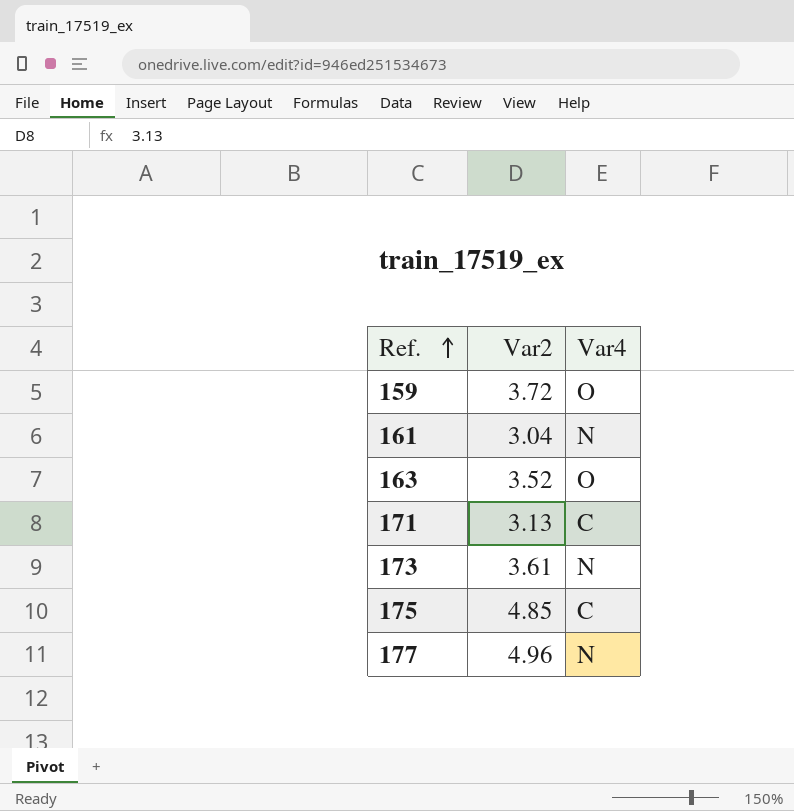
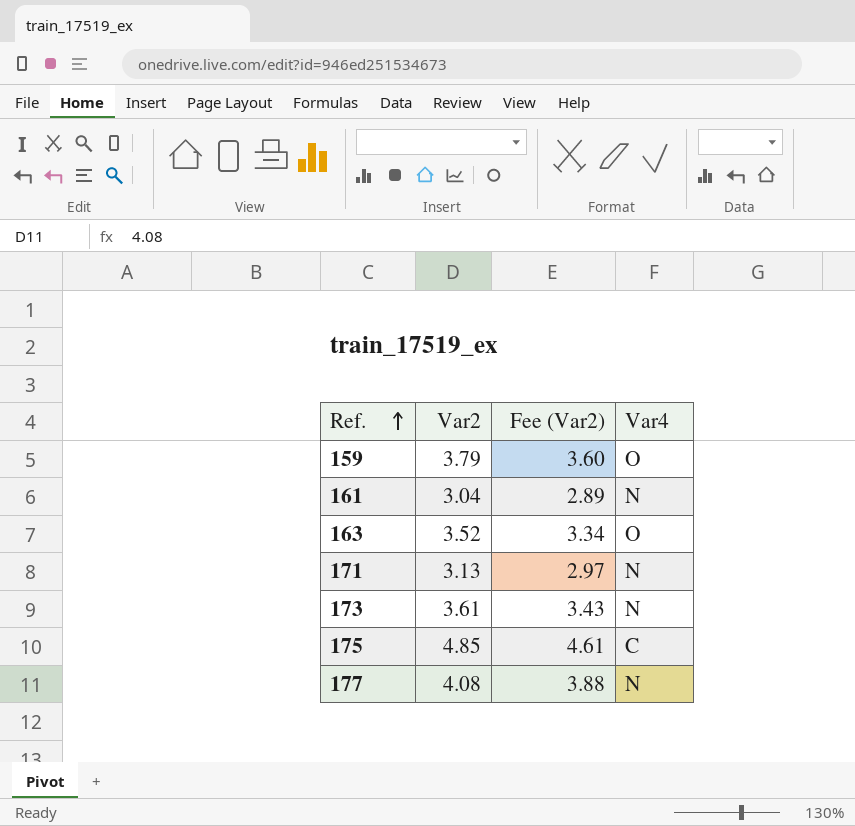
column Fee (Var2) | formula: none -> [Var2] * 0.95
159 | Var2: 3.72 -> 3.79
171 | Var4: C -> N
177 | Var2: 4.96 -> 4.08

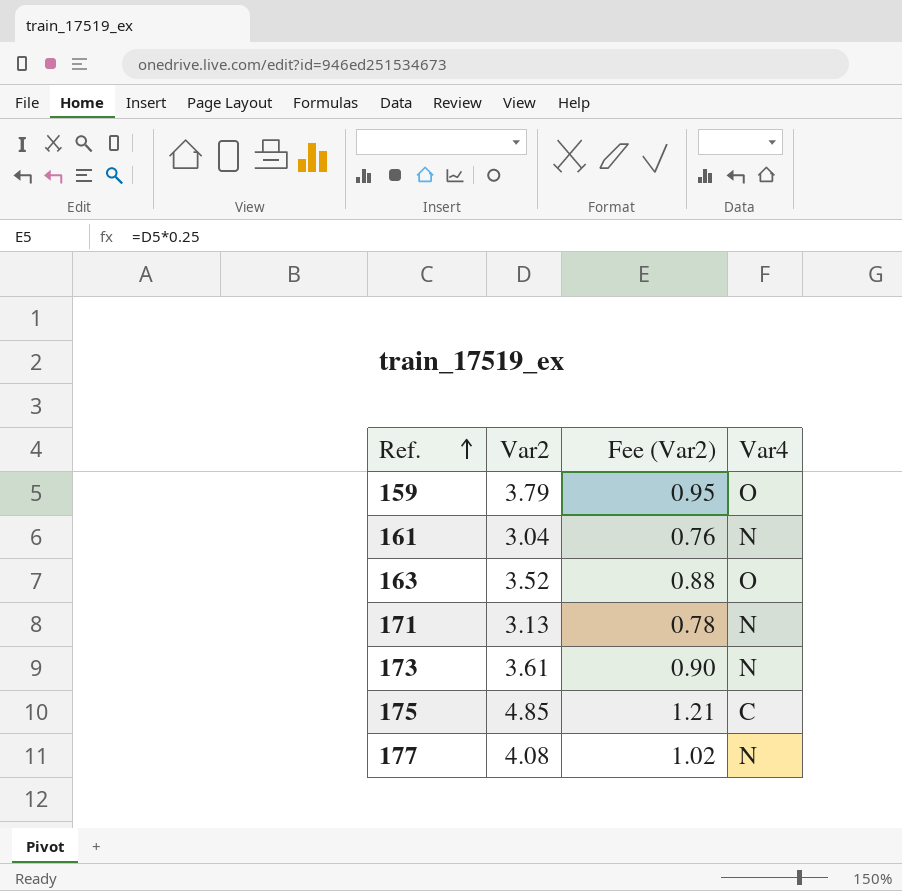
column Fee (Var2) | formula: [Var2] * 0.95 -> [Var2] * 0.25

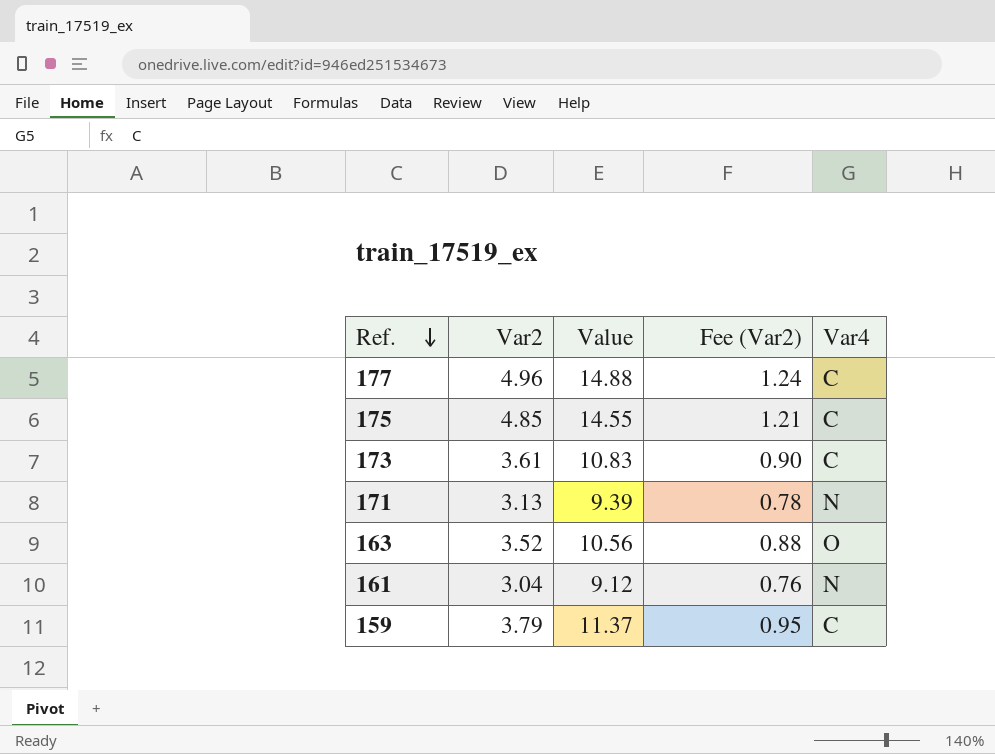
row order: Ref. ascending -> Ref. descending
column Value | formula: none -> [Var2] * 3
177 | Var2: 4.08 -> 4.96
177 | Fee (Var2): 1.02 -> 1.24
177 | Var4: N -> C
173 | Var4: N -> C
159 | Var4: O -> C

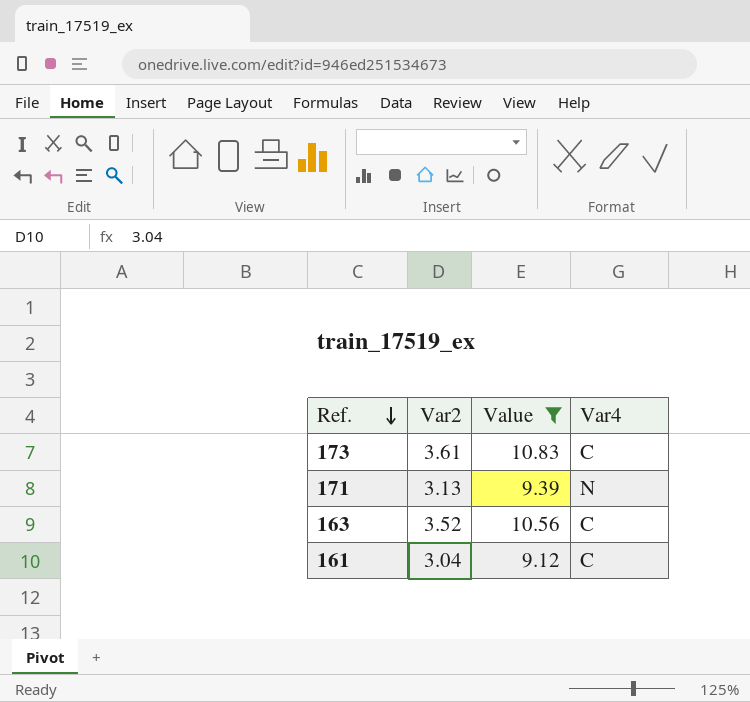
filter: none -> Value <= 10.83
column Fee (Var2) | formula: [Var2] * 0.25 -> none
163 | Var4: O -> C
161 | Var4: N -> C

